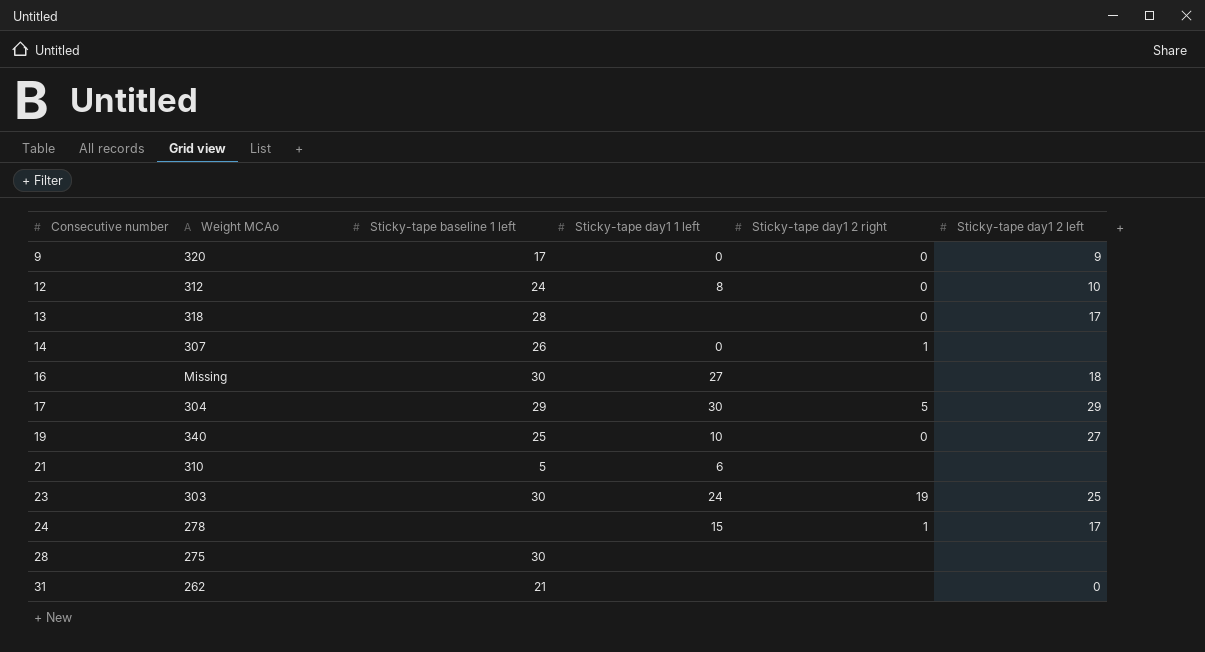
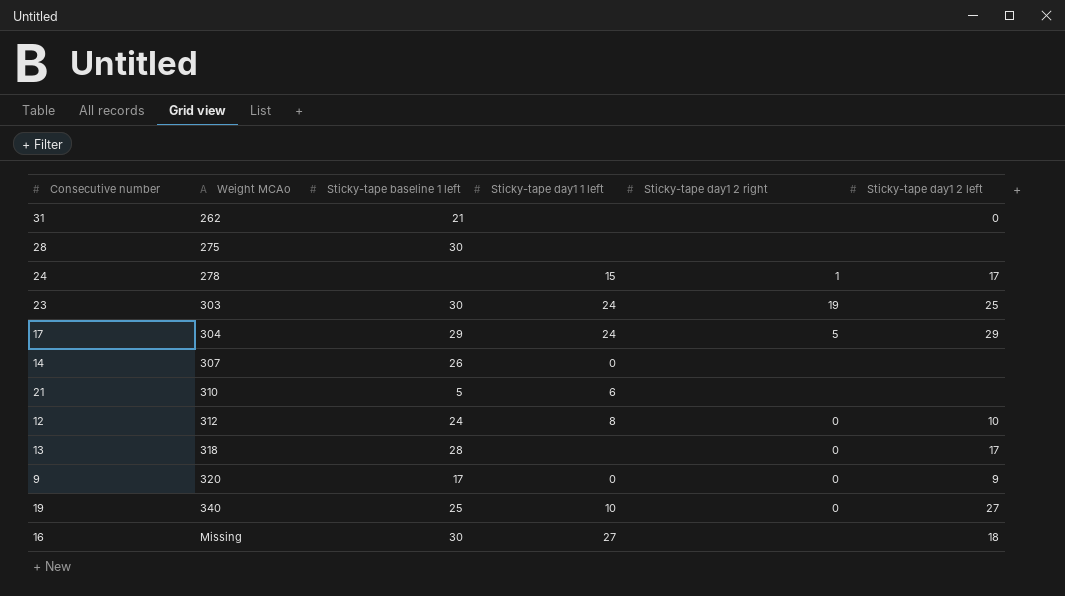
row order: Consecutive number ascending -> Weight MCAo ascending
17 | Sticky-tape day1 1 left: 30 -> 24
14 | Sticky-tape day1 2 right: 1 -> none

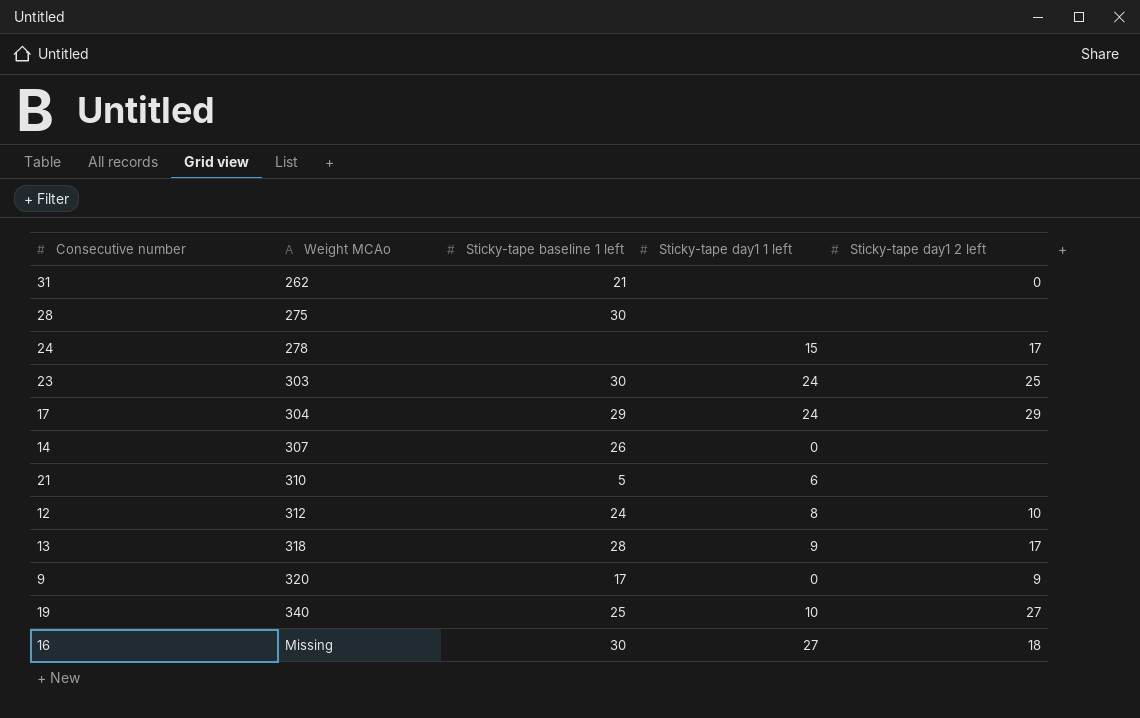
column Sticky-tape day1 2 right | position: 5 -> none
13 | Sticky-tape day1 1 left: none -> 9

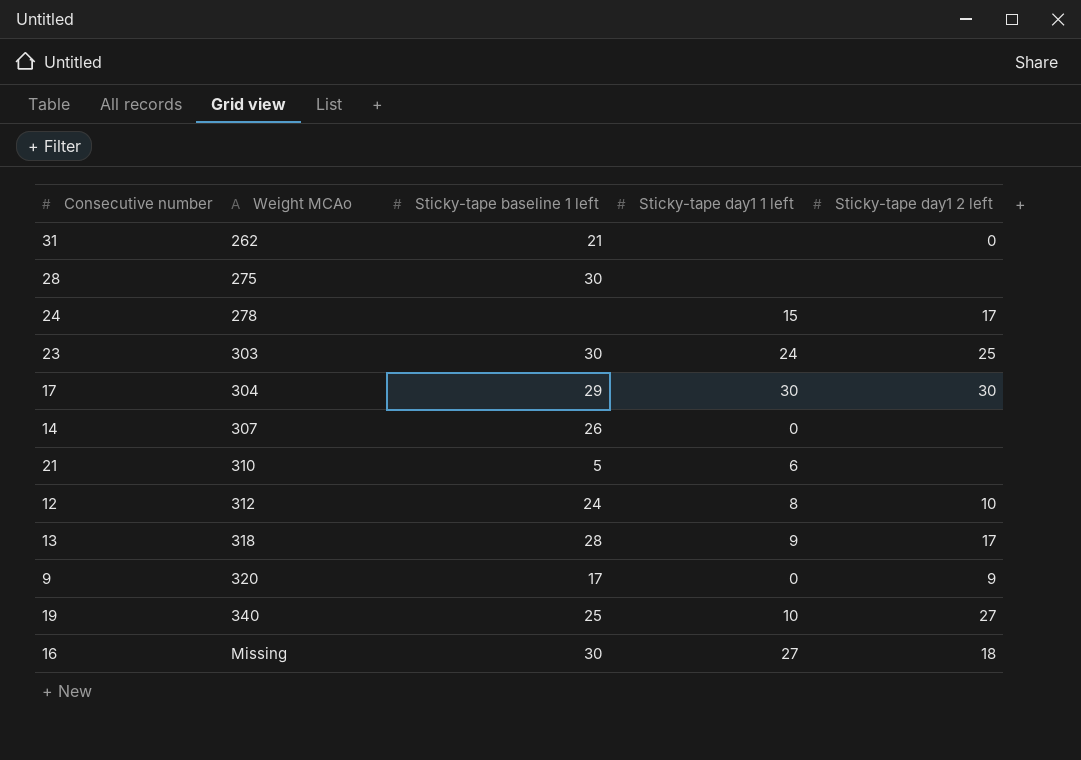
17 | Sticky-tape day1 1 left: 24 -> 30
17 | Sticky-tape day1 2 left: 29 -> 30

